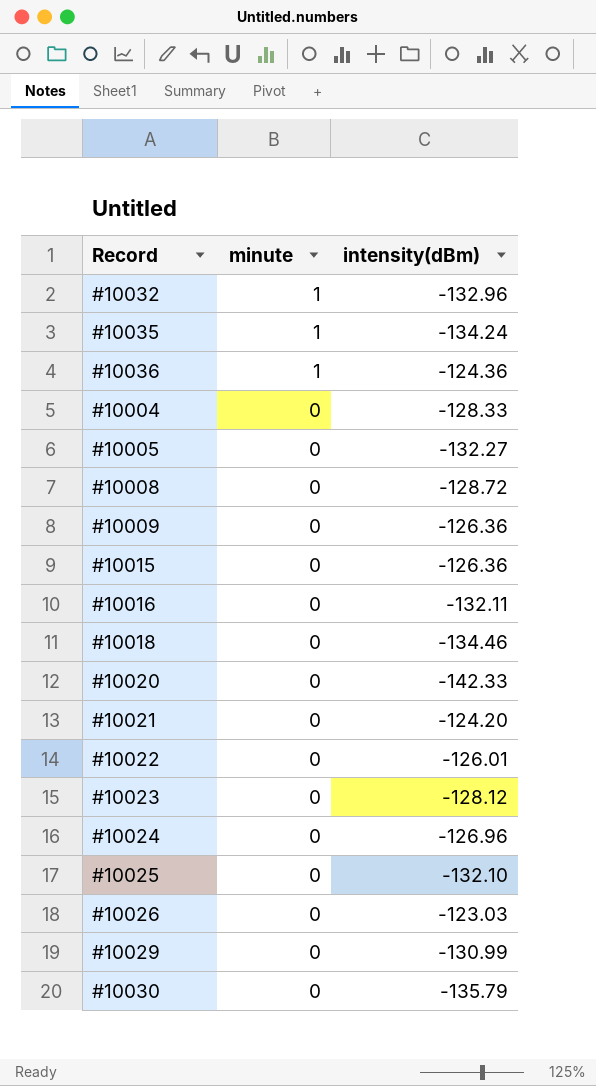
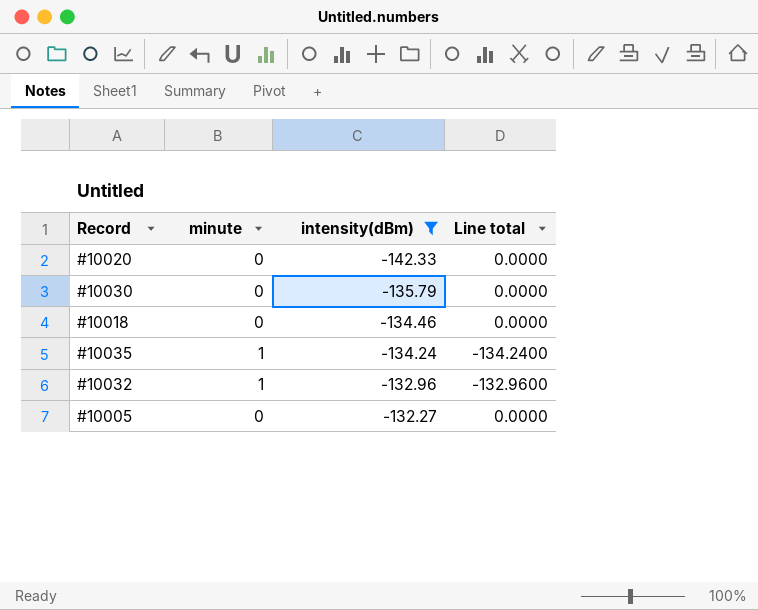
filter: none -> intensity(dBm) <= -132.27
row order: minute descending -> intensity(dBm) ascending
column Line total | formula: none -> [minute] * [intensity(dBm)]

